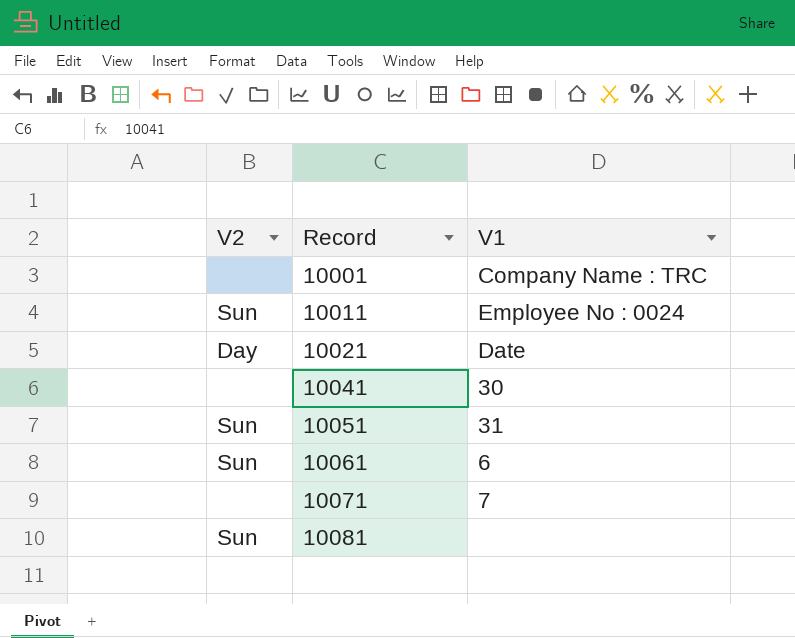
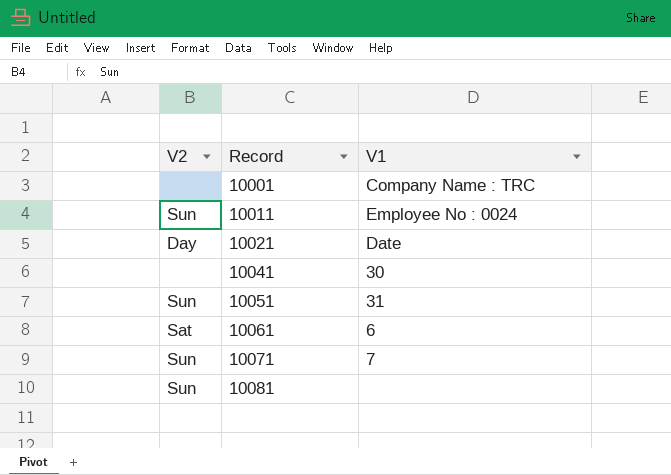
10061 | V2: Sun -> Sat
10071 | V2: none -> Sun

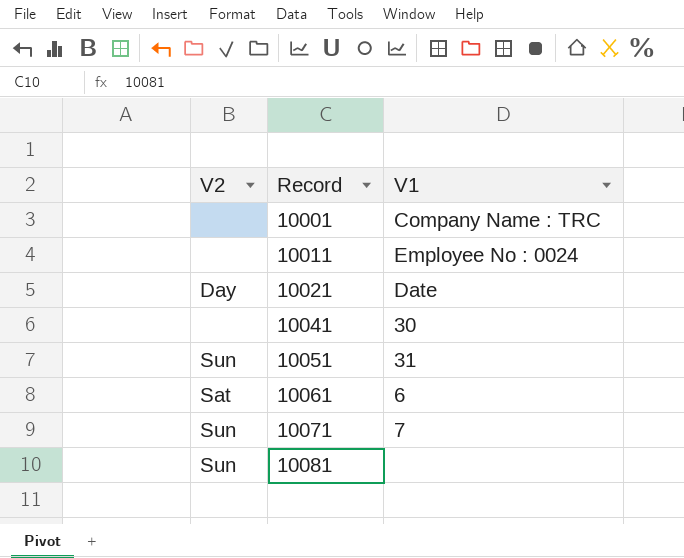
10011 | V2: Sun -> none

